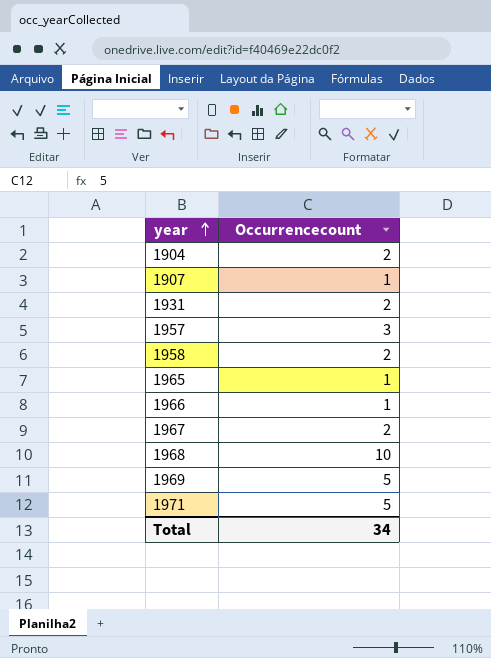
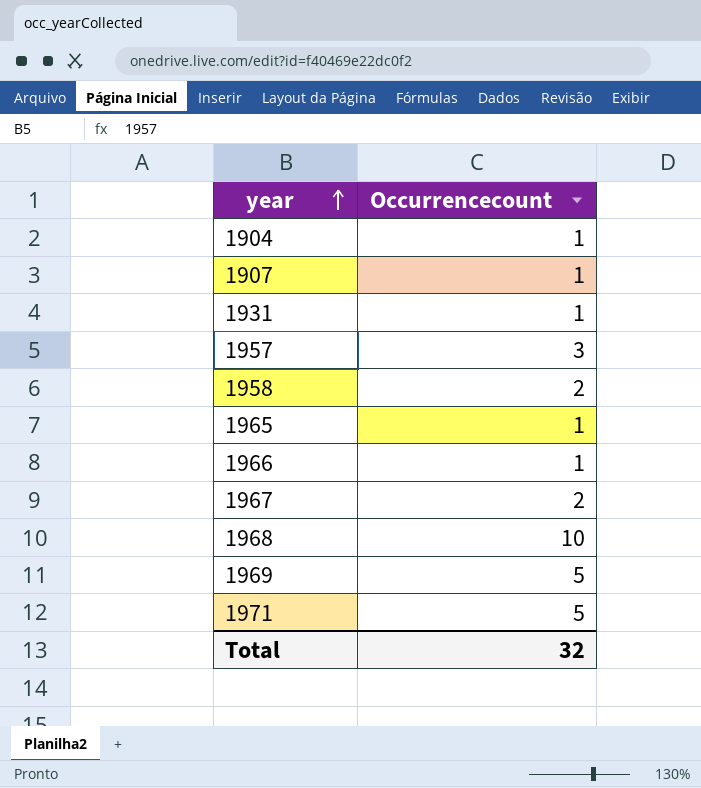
1904 | Occurrencecount: 2 -> 1
1931 | Occurrencecount: 2 -> 1
Total | Occurrencecount: 34 -> 32

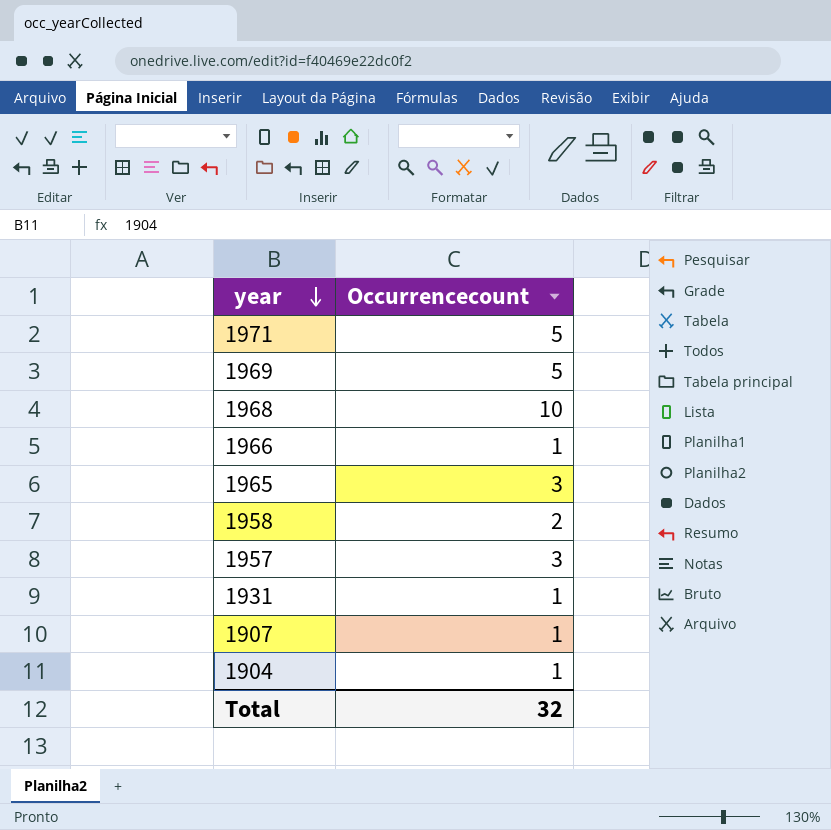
row order: year ascending -> year descending
row 1967: 2 -> none
1965 | Occurrencecount: 1 -> 3

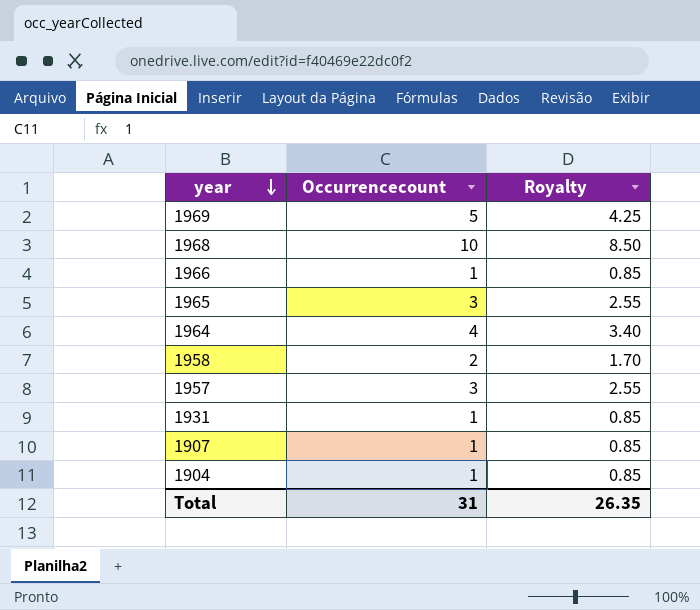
column Royalty | formula: none -> [Occurrencecount] * 0.85
row 1971: 5 -> none
row 1964: none -> 4 | 3.40
Total | Occurrencecount: 32 -> 31

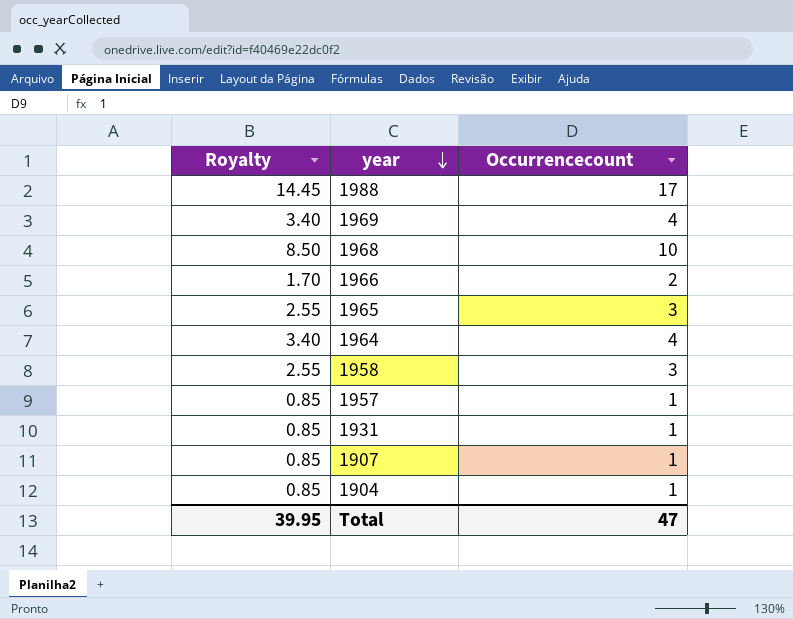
column Royalty | position: 3 -> 1
row 1988: none -> 14.45 | 17
1969 | Royalty: 4.25 -> 3.40
1969 | Occurrencecount: 5 -> 4
1966 | Royalty: 0.85 -> 1.70
1966 | Occurrencecount: 1 -> 2
1958 | Royalty: 1.70 -> 2.55
1958 | Occurrencecount: 2 -> 3
1957 | Royalty: 2.55 -> 0.85
1957 | Occurrencecount: 3 -> 1
Total | Royalty: 26.35 -> 39.95
Total | Occurrencecount: 31 -> 47

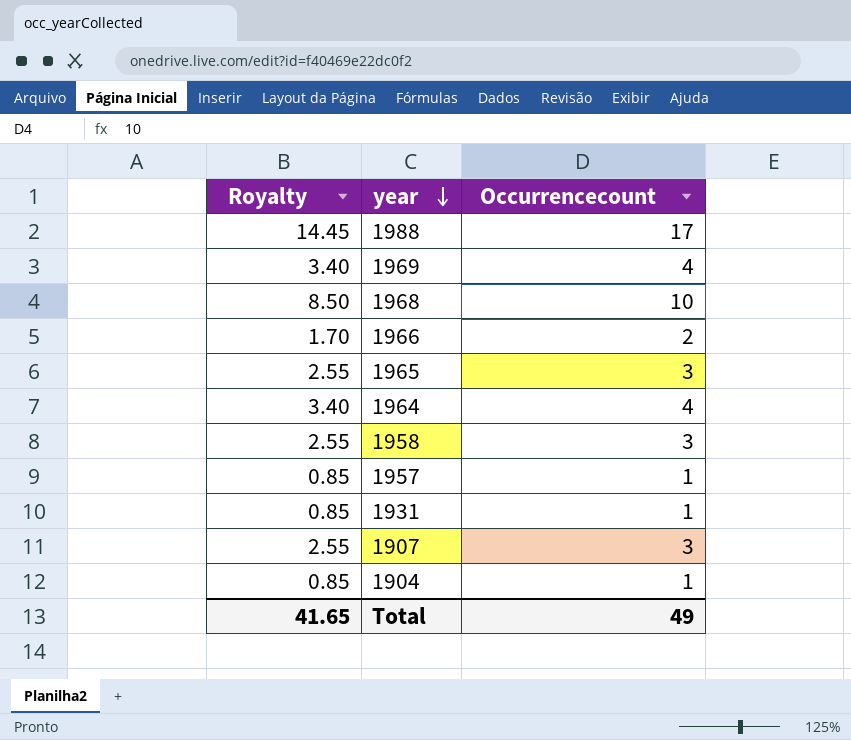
1907 | Royalty: 0.85 -> 2.55
1907 | Occurrencecount: 1 -> 3
Total | Royalty: 39.95 -> 41.65
Total | Occurrencecount: 47 -> 49

